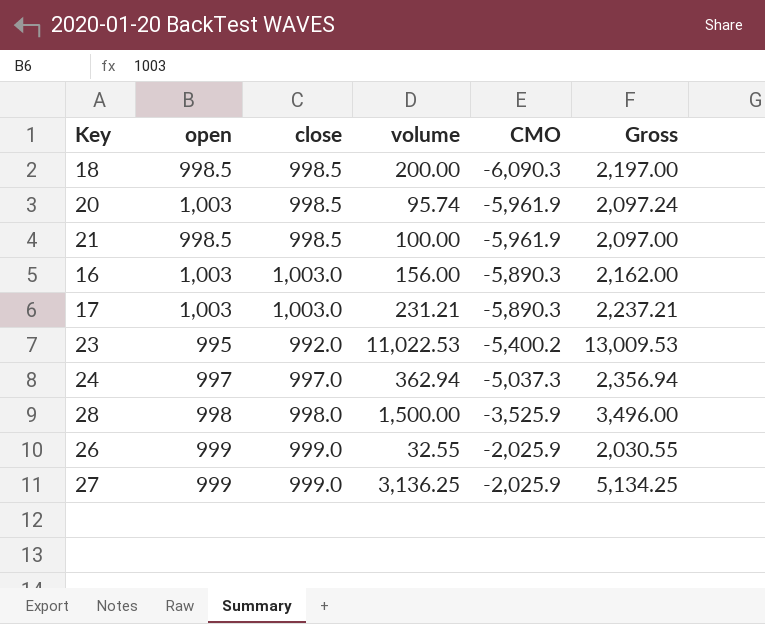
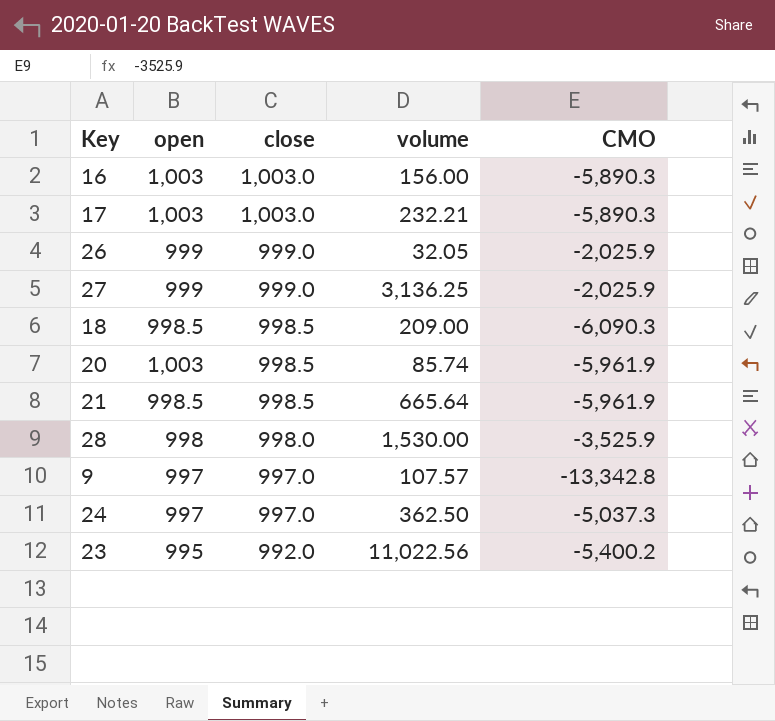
row order: CMO ascending -> close descending
column Gross | formula: [open] + [close] + [volume] -> none
17 | volume: 231.21 -> 232.21
26 | volume: 32.55 -> 32.05
18 | volume: 200.00 -> 209.00
20 | volume: 95.74 -> 85.74
21 | volume: 100.00 -> 665.64
28 | volume: 1,500.00 -> 1,530.00
row 9: none -> 997 | 997.0 | 107.57 | -13,342.8
24 | volume: 362.94 -> 362.50
23 | volume: 11,022.53 -> 11,022.56

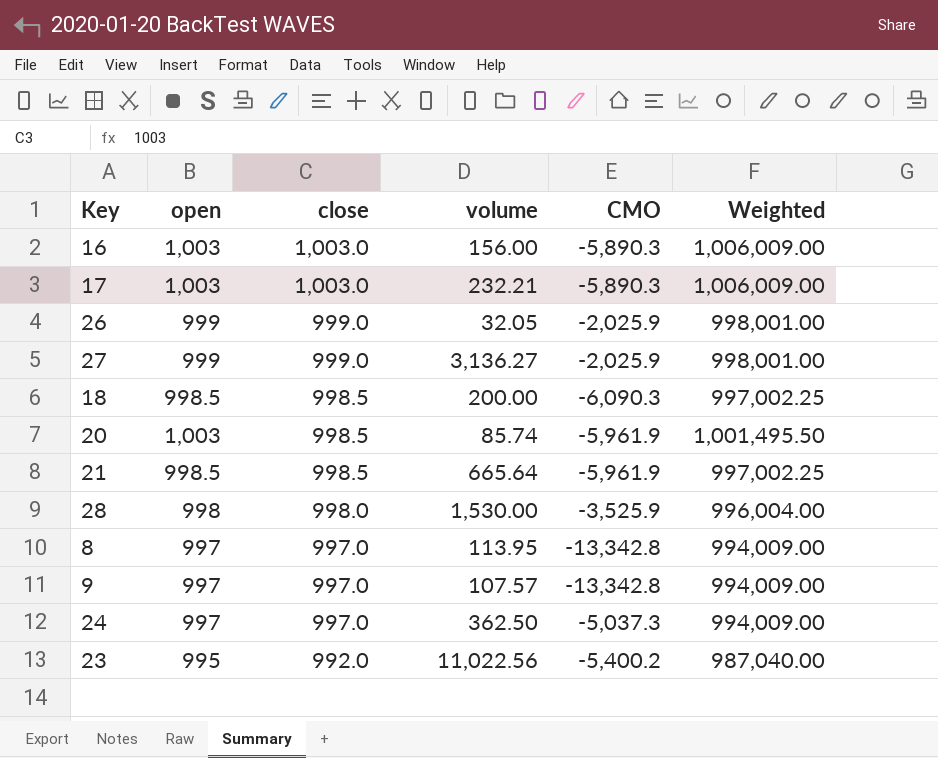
column Weighted | formula: none -> [open] * [close]
27 | volume: 3,136.25 -> 3,136.27
18 | volume: 209.00 -> 200.00
row 8: none -> 997 | 997.0 | 113.95 | -13,342.8 | 994,009.00

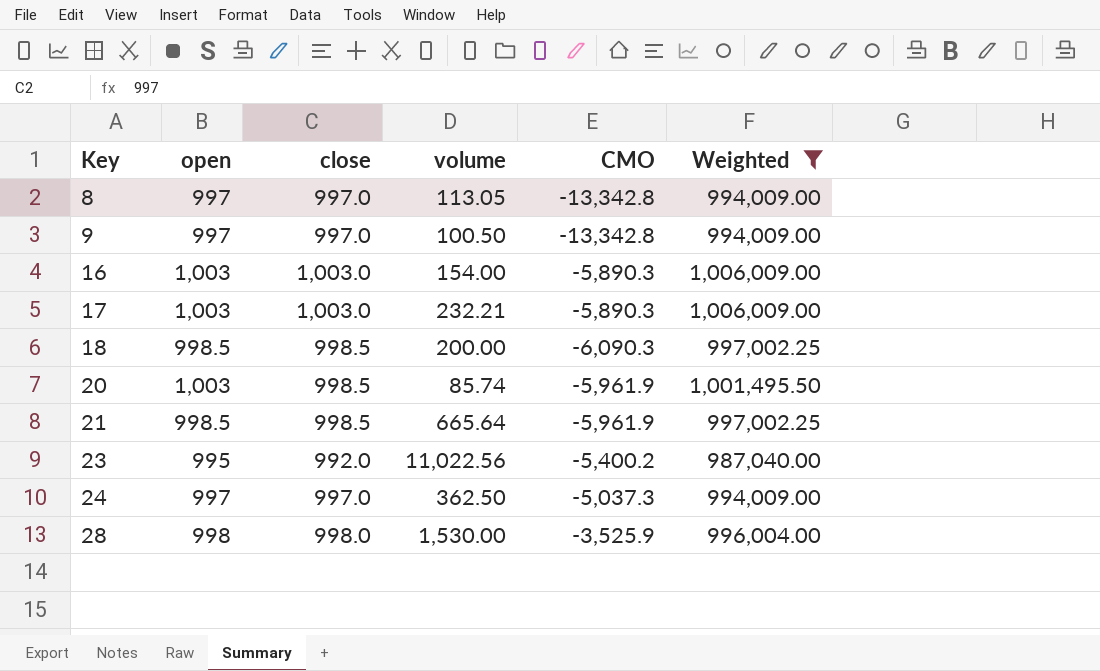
filter: none -> Weighted != 998,001.00
row order: close descending -> Key ascending
8 | volume: 113.95 -> 113.05
9 | volume: 107.57 -> 100.50
16 | volume: 156.00 -> 154.00

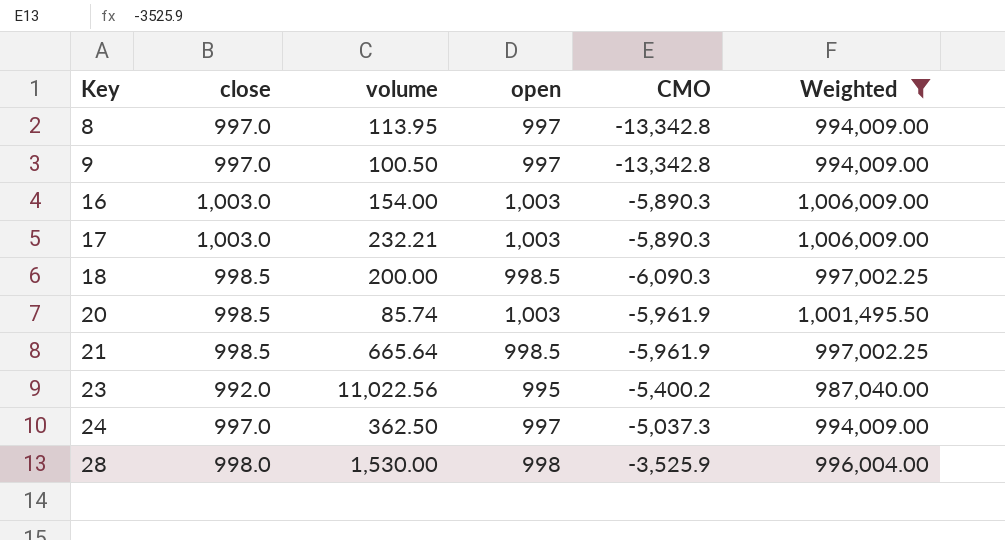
column open | position: 2 -> 4
8 | volume: 113.05 -> 113.95

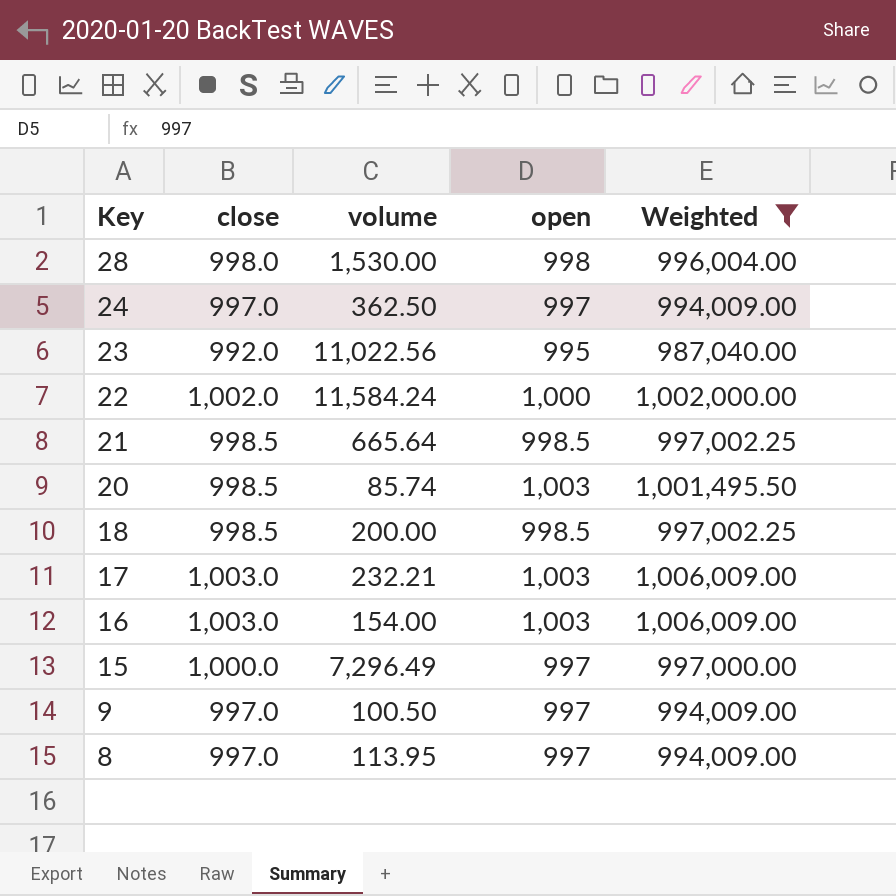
row order: Key ascending -> Key descending
column CMO | position: 5 -> none
row 22: none -> 1,002.0 | 11,584.24 | 1,000 | 1,002,000.00
row 15: none -> 1,000.0 | 7,296.49 | 997 | 997,000.00

